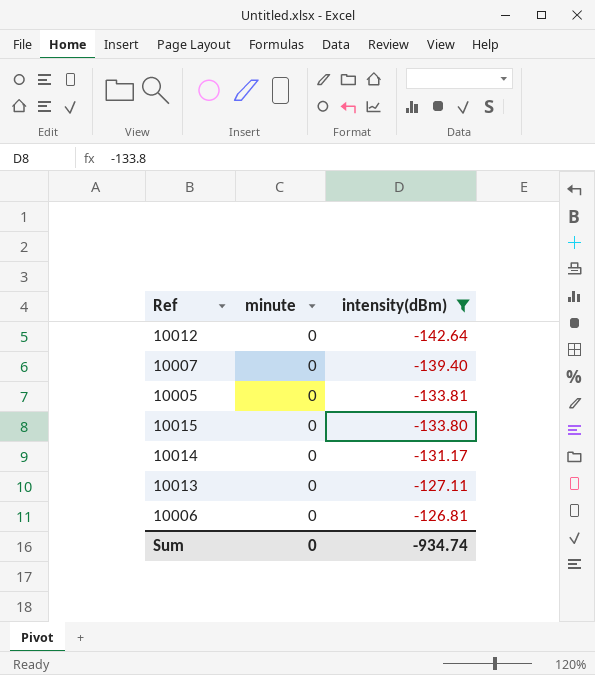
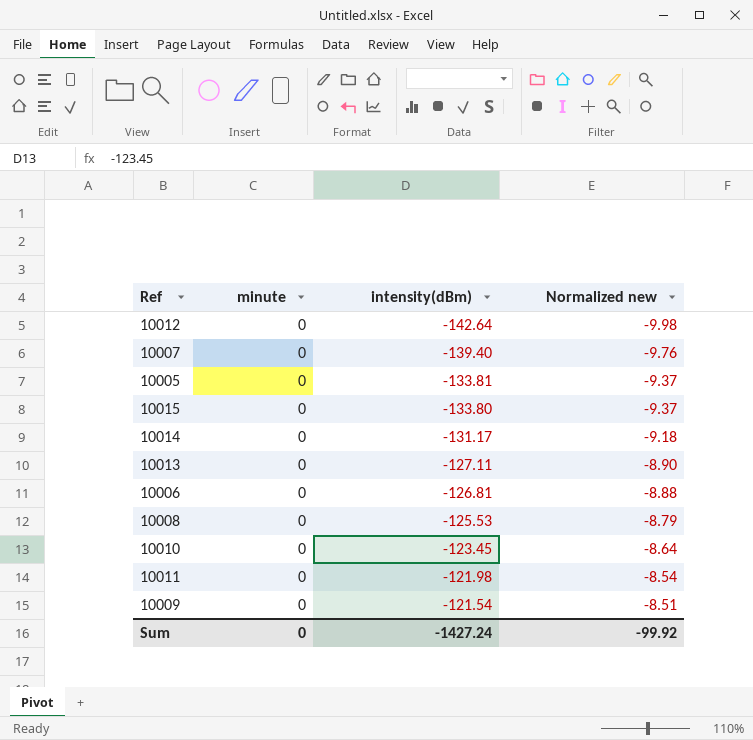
filter: intensity(dBm) <= -126.81 -> none
column Normalized new | formula: none -> [intensity(dBm)] * 0.07
Sum | intensity(dBm): -934.74 -> -1427.24

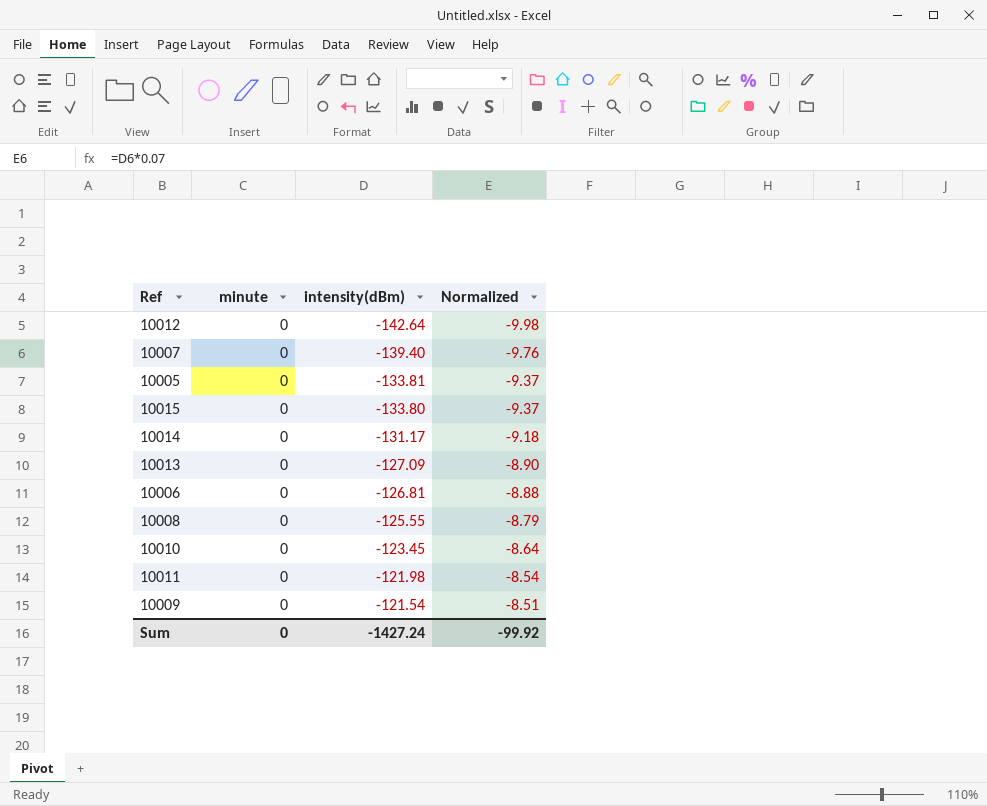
column name: Normalized new -> Normalized
10013 | intensity(dBm): -127.11 -> -127.09
10008 | intensity(dBm): -125.53 -> -125.55

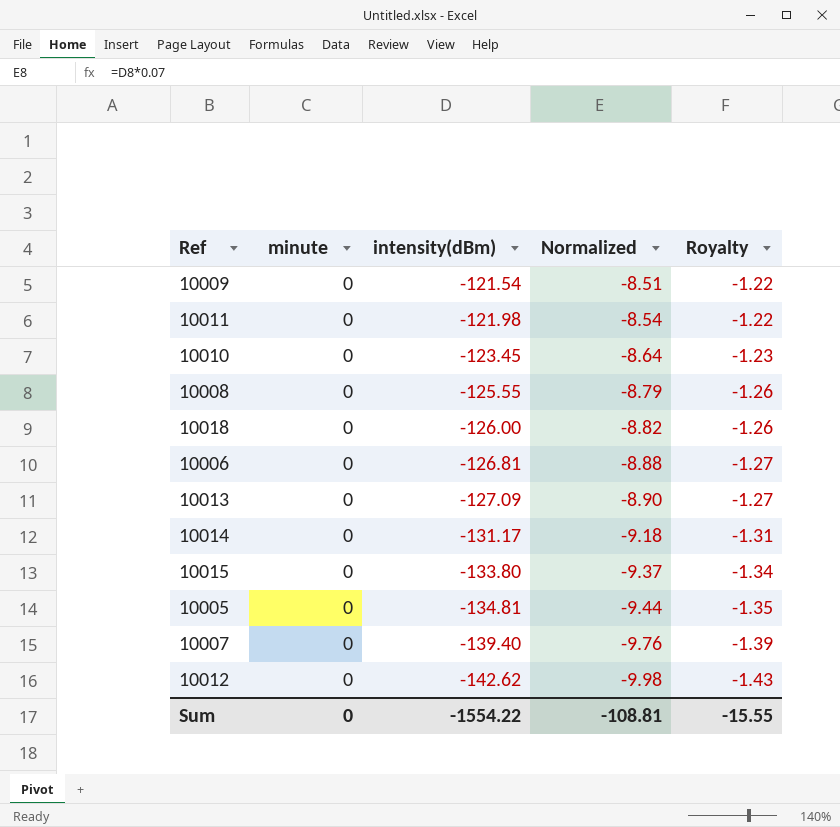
row order: intensity(dBm) ascending -> intensity(dBm) descending
column Royalty | formula: none -> [intensity(dBm)] * 0.01
row 10018: none -> 0 | -126.00 | -8.82 | -1.26
10005 | intensity(dBm): -133.81 -> -134.81
10005 | Normalized: -9.37 -> -9.44
10012 | intensity(dBm): -142.64 -> -142.62
Sum | intensity(dBm): -1427.24 -> -1554.22
Sum | Normalized: -99.92 -> -108.81

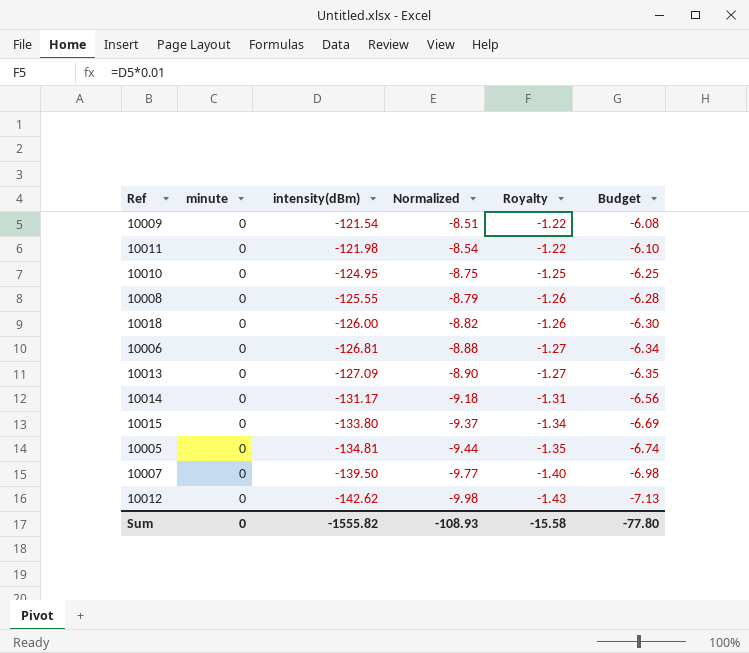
column Budget | formula: none -> [intensity(dBm)] * 0.05
10010 | intensity(dBm): -123.45 -> -124.95
10010 | Normalized: -8.64 -> -8.75
10010 | Royalty: -1.23 -> -1.25
10007 | intensity(dBm): -139.40 -> -139.50
10007 | Normalized: -9.76 -> -9.77
10007 | Royalty: -1.39 -> -1.40
Sum | intensity(dBm): -1554.22 -> -1555.82
Sum | Normalized: -108.81 -> -108.93
Sum | Royalty: -15.55 -> -15.58

